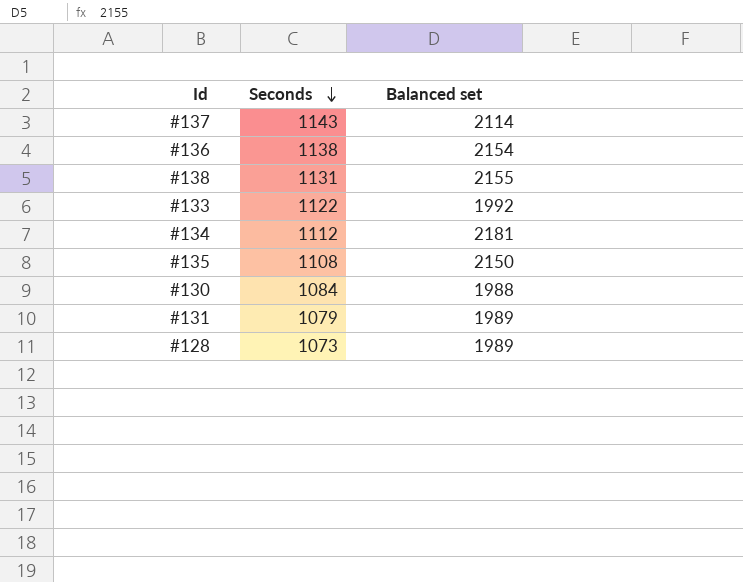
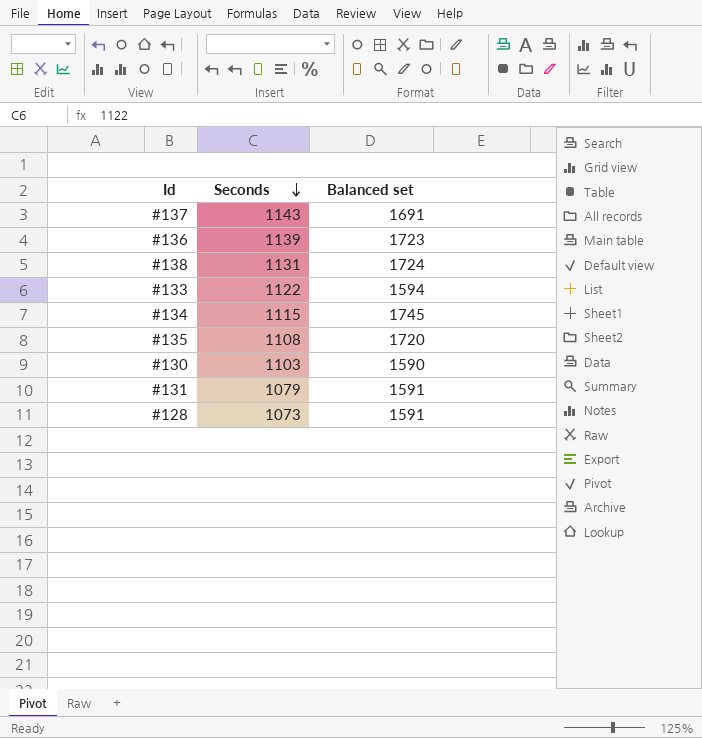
#137 | Balanced set: 2114 -> 1691
#136 | Seconds: 1138 -> 1139
#136 | Balanced set: 2154 -> 1723
#138 | Balanced set: 2155 -> 1724
#133 | Balanced set: 1992 -> 1594
#134 | Seconds: 1112 -> 1115
#134 | Balanced set: 2181 -> 1745
#135 | Balanced set: 2150 -> 1720
#130 | Seconds: 1084 -> 1103
#130 | Balanced set: 1988 -> 1590
#131 | Balanced set: 1989 -> 1591
#128 | Balanced set: 1989 -> 1591

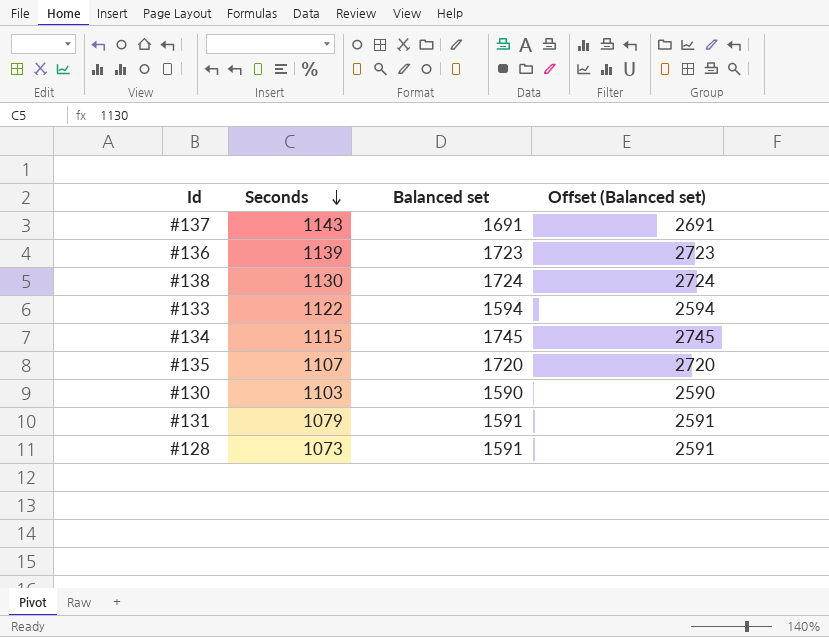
column Offset (Balanced set) | formula: none -> [Balanced set] + 1000
#138 | Seconds: 1131 -> 1130
#135 | Seconds: 1108 -> 1107

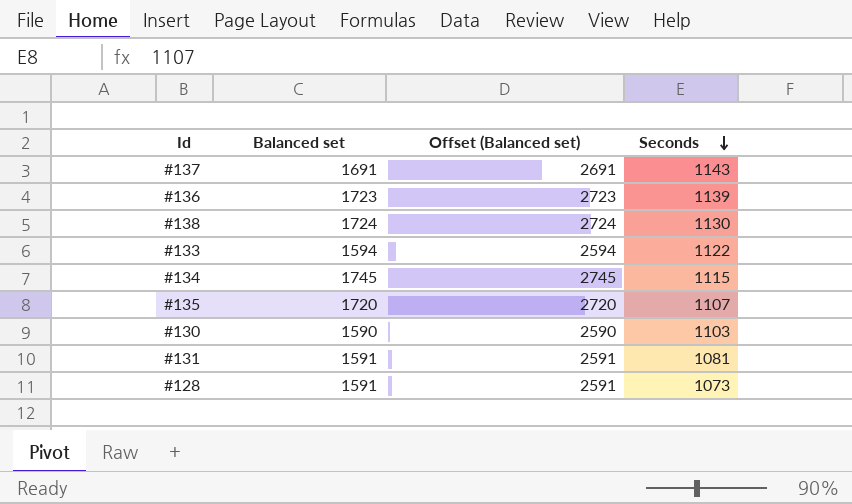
column Seconds | position: 2 -> 4
#131 | Seconds: 1079 -> 1081

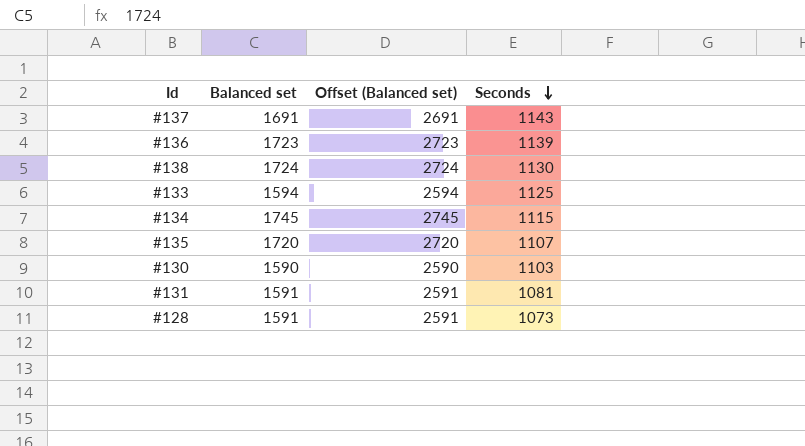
#133 | Seconds: 1122 -> 1125

